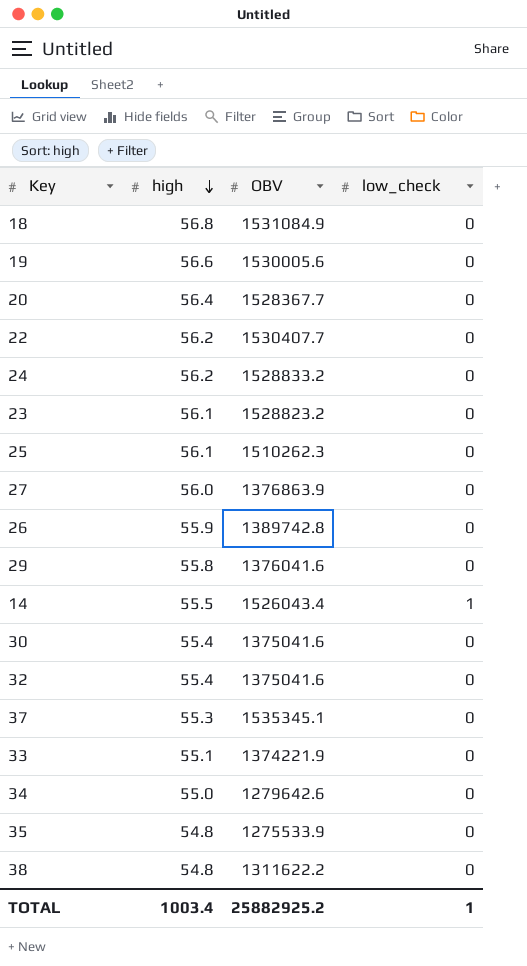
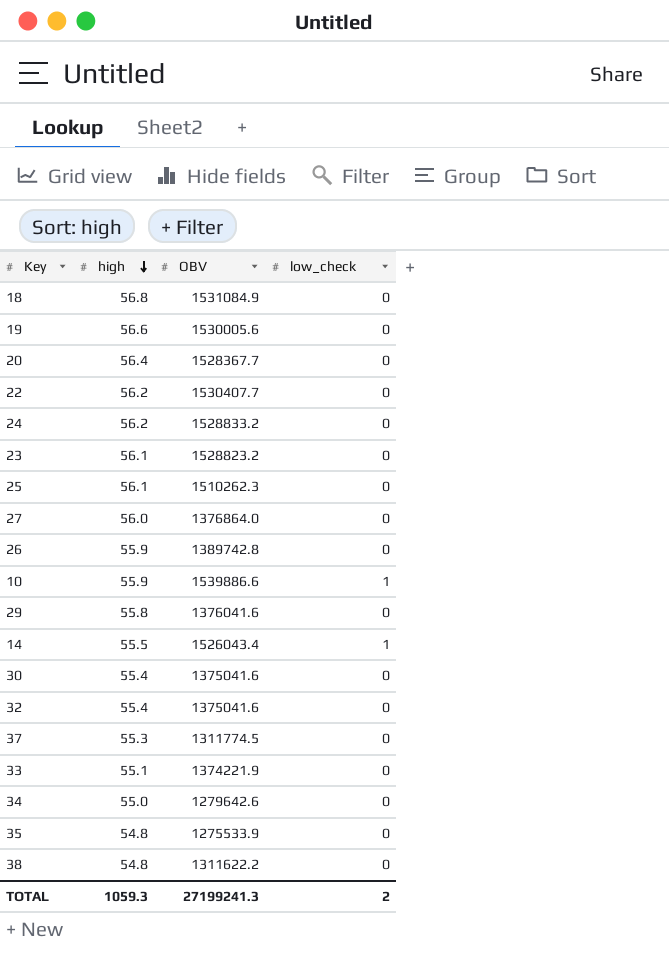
27 | OBV: 1376863.9 -> 1376864.0
row 10: none -> 55.9 | 1539886.6 | 1
37 | OBV: 1535345.1 -> 1311774.5
TOTAL | high: 1003.4 -> 1059.3
TOTAL | OBV: 25882925.2 -> 27199241.3
TOTAL | low_check: 1 -> 2

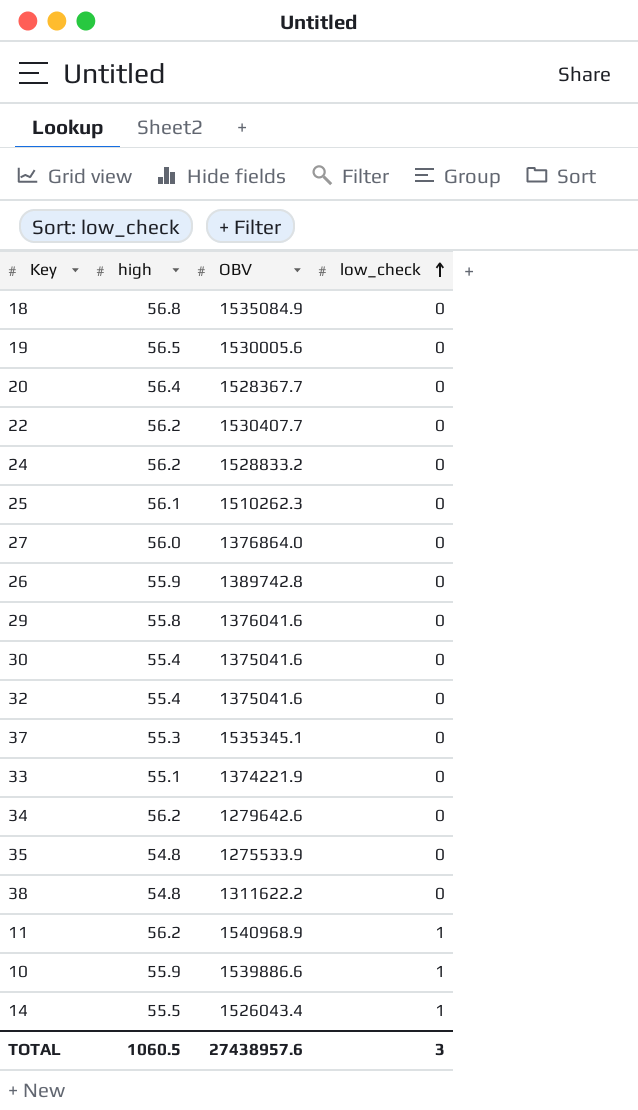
row order: high descending -> low_check ascending
row 23: 56.1 | 1528823.2 | 0 -> none
18 | OBV: 1531084.9 -> 1535084.9
19 | high: 56.6 -> 56.5
37 | OBV: 1311774.5 -> 1535345.1
34 | high: 55.0 -> 56.2
row 11: none -> 56.2 | 1540968.9 | 1
TOTAL | high: 1059.3 -> 1060.5
TOTAL | OBV: 27199241.3 -> 27438957.6
TOTAL | low_check: 2 -> 3

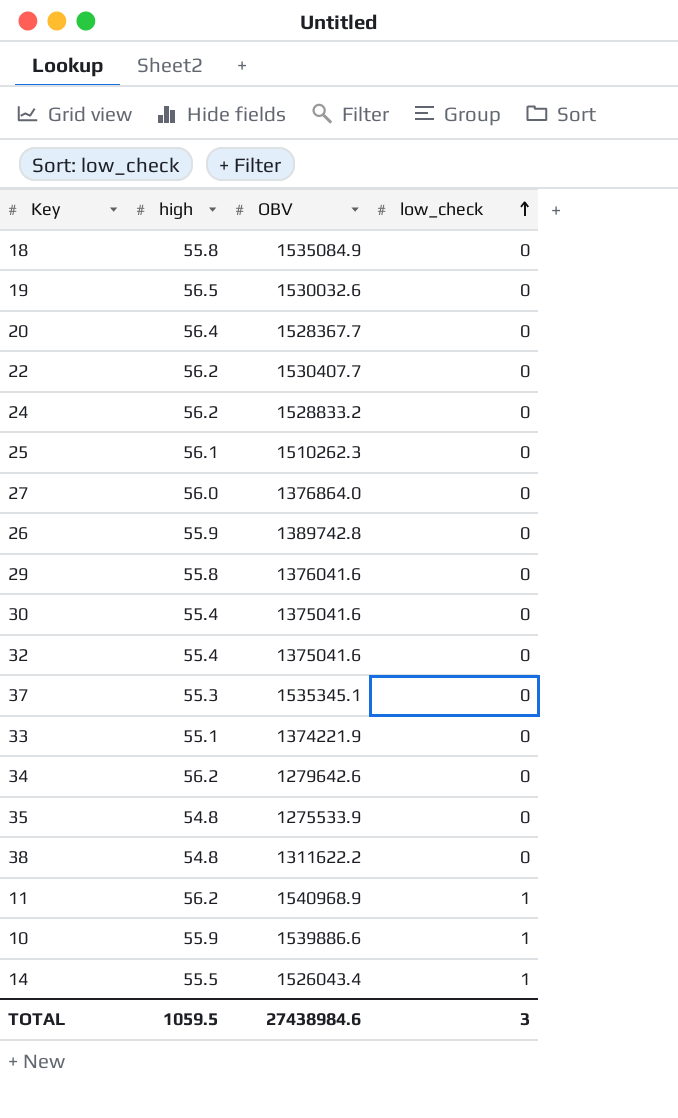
18 | high: 56.8 -> 55.8
19 | OBV: 1530005.6 -> 1530032.6
TOTAL | high: 1060.5 -> 1059.5
TOTAL | OBV: 27438957.6 -> 27438984.6

